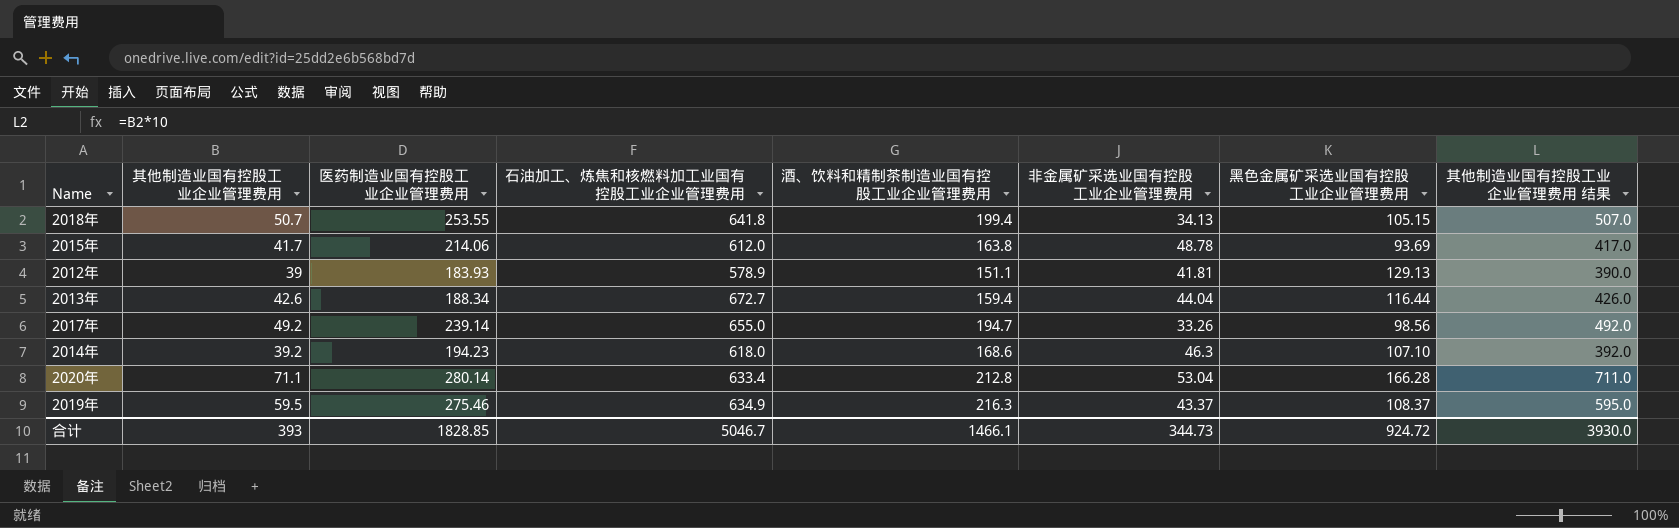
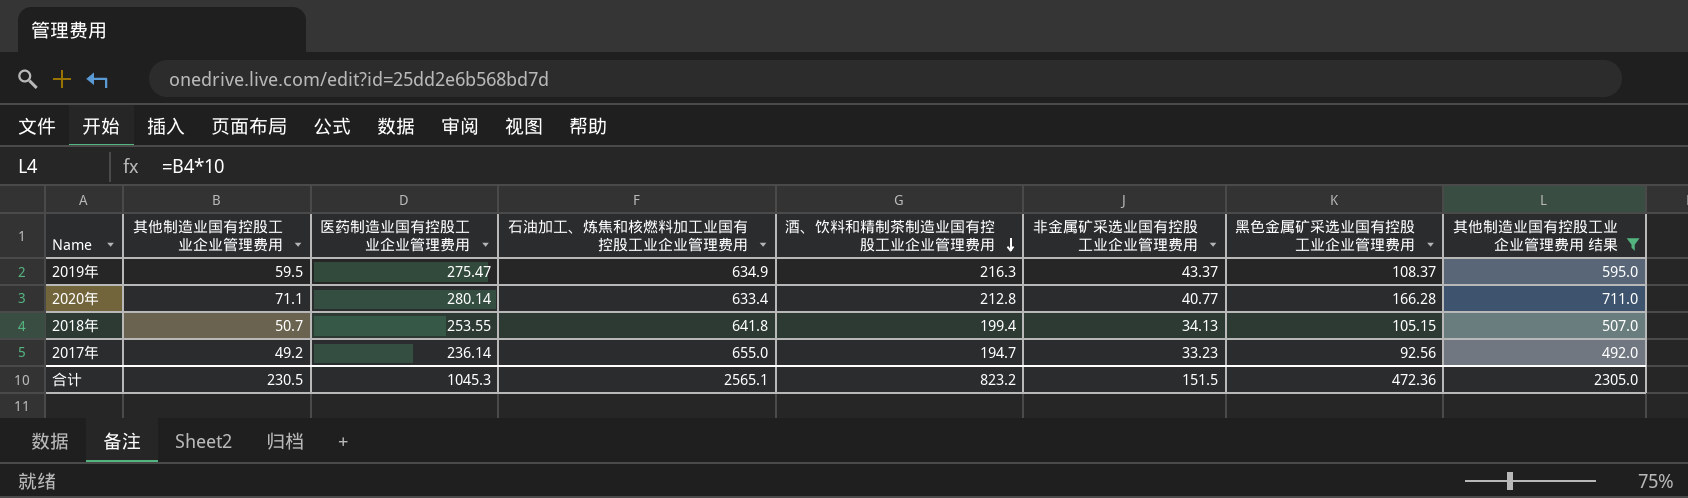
filter: none -> 其他制造业国有控股工业企业管理费用 结果 >= 492.0
row order: none -> 酒、饮料和精制茶制造业国有控股工业企业管理费用 descending
2019年 | 医药制造业国有控股工业企业管理费用: 275.46 -> 275.47
2020年 | 非金属矿采选业国有控股工业企业管理费用: 53.04 -> 40.77
2017年 | 医药制造业国有控股工业企业管理费用: 239.14 -> 236.14
2017年 | 非金属矿采选业国有控股工业企业管理费用: 33.26 -> 33.23
2017年 | 黑色金属矿采选业国有控股工业企业管理费用: 98.56 -> 92.56
合计 | 其他制造业国有控股工业企业管理费用: 393 -> 230.5
合计 | 医药制造业国有控股工业企业管理费用: 1828.85 -> 1045.3
合计 | 石油加工、炼焦和核燃料加工业国有控股工业企业管理费用: 5046.7 -> 2565.1
合计 | 酒、饮料和精制茶制造业国有控股工业企业管理费用: 1466.1 -> 823.2
合计 | 非金属矿采选业国有控股工业企业管理费用: 344.73 -> 151.5
合计 | 黑色金属矿采选业国有控股工业企业管理费用: 924.72 -> 472.36
合计 | 其他制造业国有控股工业企业管理费用 结果: 3930.0 -> 2305.0

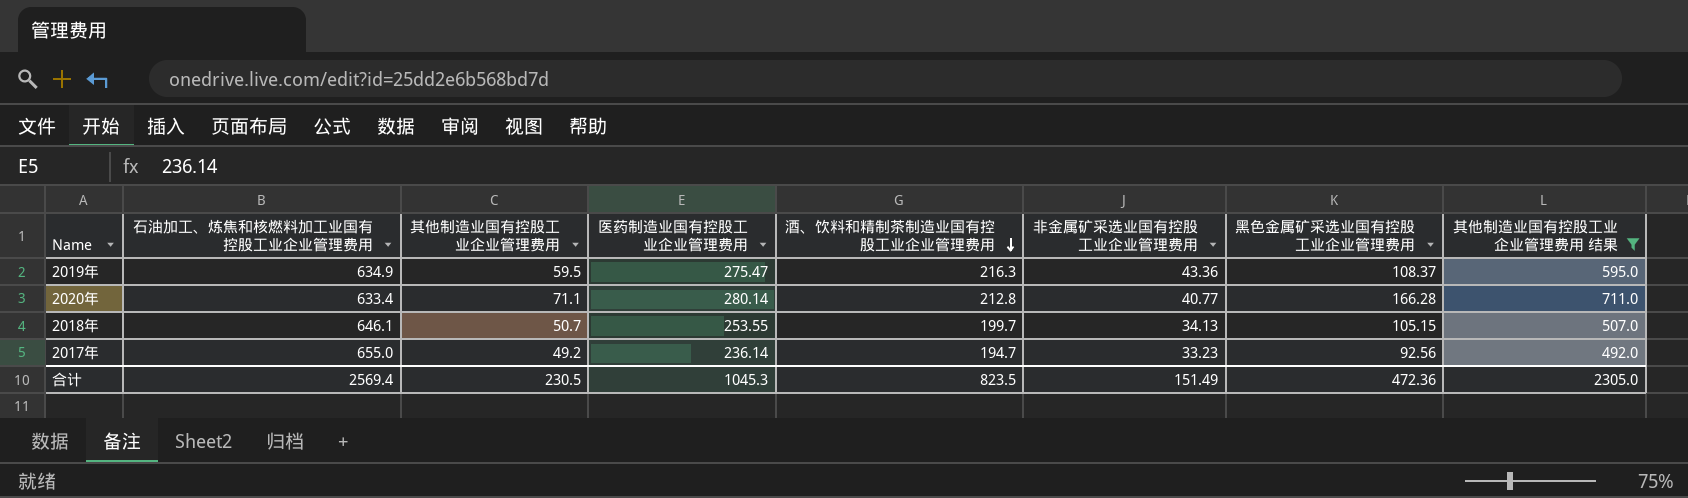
column 石油加工、炼焦和核燃料加工业国有控股工业企业管理费用 | position: 4 -> 2
2019年 | 非金属矿采选业国有控股工业企业管理费用: 43.37 -> 43.36
2018年 | 石油加工、炼焦和核燃料加工业国有控股工业企业管理费用: 641.8 -> 646.1
2018年 | 酒、饮料和精制茶制造业国有控股工业企业管理费用: 199.4 -> 199.7
合计 | 石油加工、炼焦和核燃料加工业国有控股工业企业管理费用: 2565.1 -> 2569.4
合计 | 酒、饮料和精制茶制造业国有控股工业企业管理费用: 823.2 -> 823.5
合计 | 非金属矿采选业国有控股工业企业管理费用: 151.5 -> 151.49

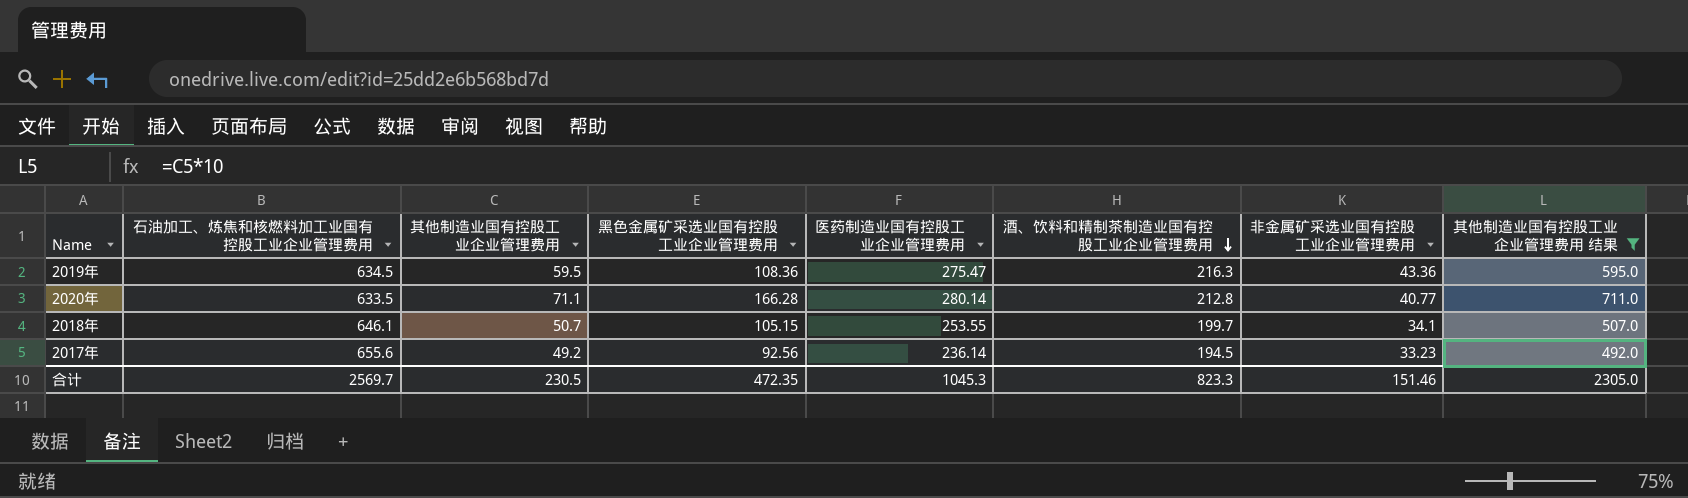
column 黑色金属矿采选业国有控股工业企业管理费用 | position: 7 -> 4
2019年 | 石油加工、炼焦和核燃料加工业国有控股工业企业管理费用: 634.9 -> 634.5
2019年 | 黑色金属矿采选业国有控股工业企业管理费用: 108.37 -> 108.36
2020年 | 石油加工、炼焦和核燃料加工业国有控股工业企业管理费用: 633.4 -> 633.5
2018年 | 非金属矿采选业国有控股工业企业管理费用: 34.13 -> 34.1
2017年 | 石油加工、炼焦和核燃料加工业国有控股工业企业管理费用: 655.0 -> 655.6
2017年 | 酒、饮料和精制茶制造业国有控股工业企业管理费用: 194.7 -> 194.5
合计 | 石油加工、炼焦和核燃料加工业国有控股工业企业管理费用: 2569.4 -> 2569.7
合计 | 黑色金属矿采选业国有控股工业企业管理费用: 472.36 -> 472.35
合计 | 酒、饮料和精制茶制造业国有控股工业企业管理费用: 823.5 -> 823.3
合计 | 非金属矿采选业国有控股工业企业管理费用: 151.49 -> 151.46

